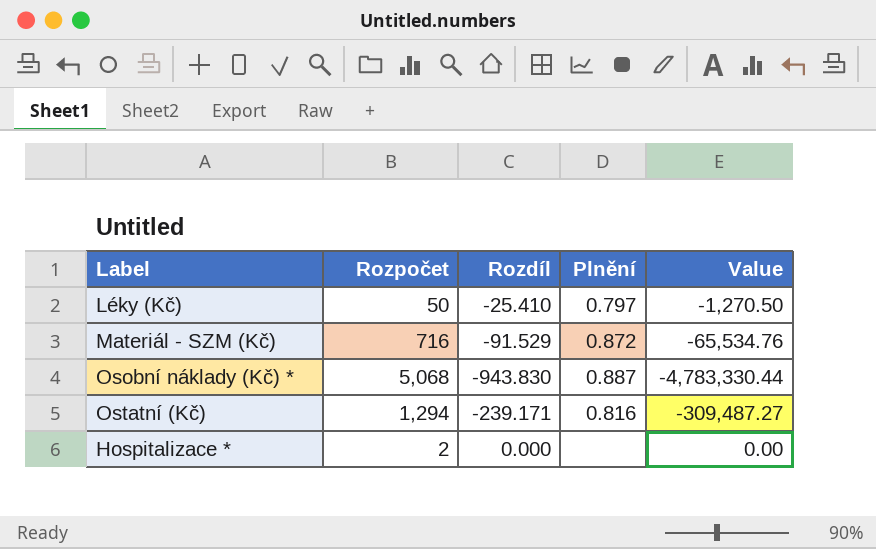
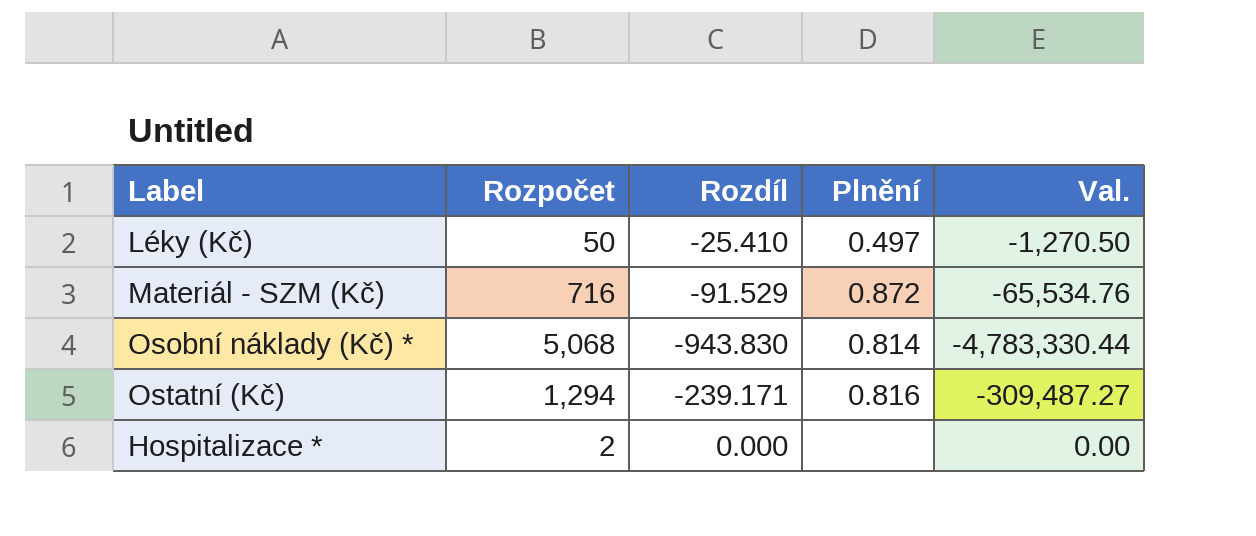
column name: Value -> Val.
Léky (Kč) | Plnění: 0.797 -> 0.497
Osobní náklady (Kč) * | Plnění: 0.887 -> 0.814

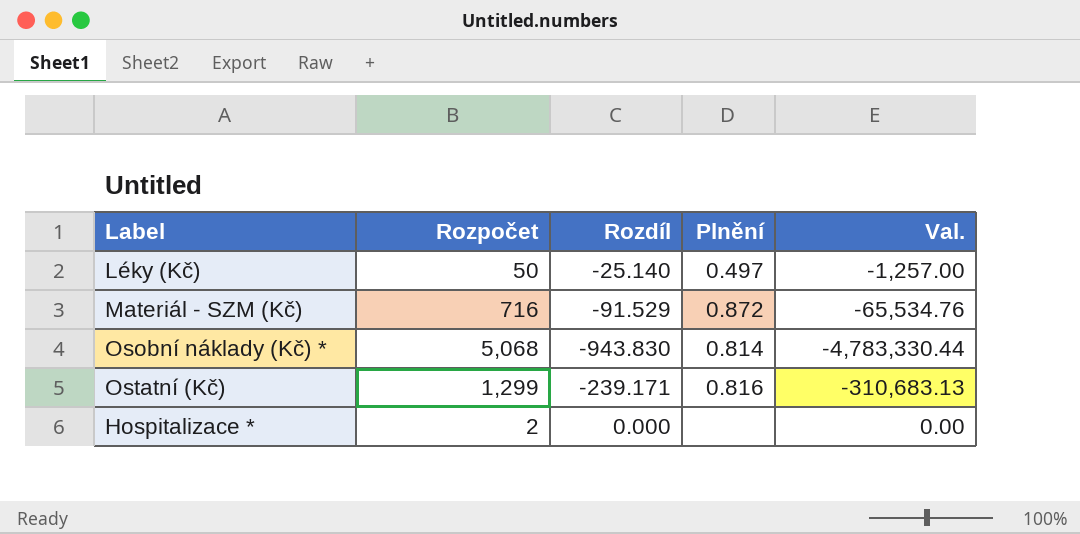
Léky (Kč) | Rozdíl: -25.410 -> -25.140
Léky (Kč) | Val.: -1,270.50 -> -1,257.00
Ostatní (Kč) | Rozpočet: 1,294 -> 1,299
Ostatní (Kč) | Val.: -309,487.27 -> -310,683.13

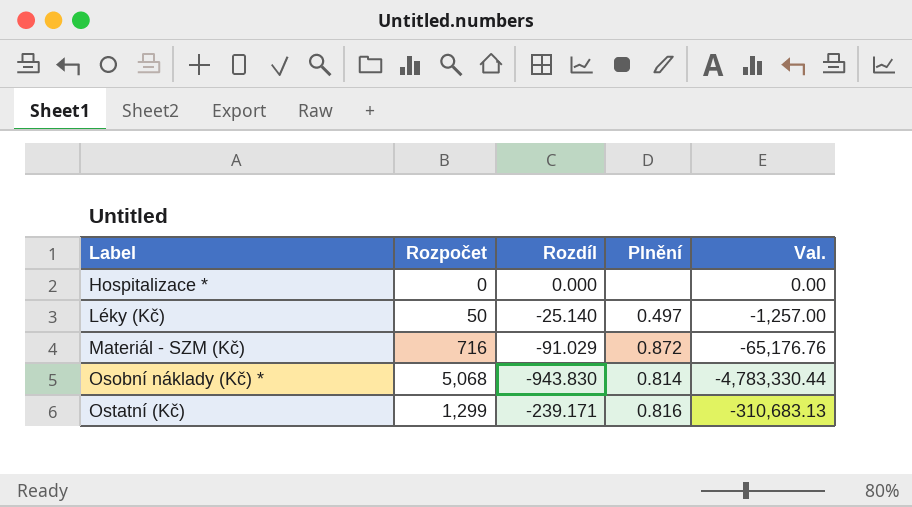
row order: none -> Label ascending
Hospitalizace * | Rozpočet: 2 -> 0
Materiál - SZM (Kč) | Rozdíl: -91.529 -> -91.029
Materiál - SZM (Kč) | Val.: -65,534.76 -> -65,176.76

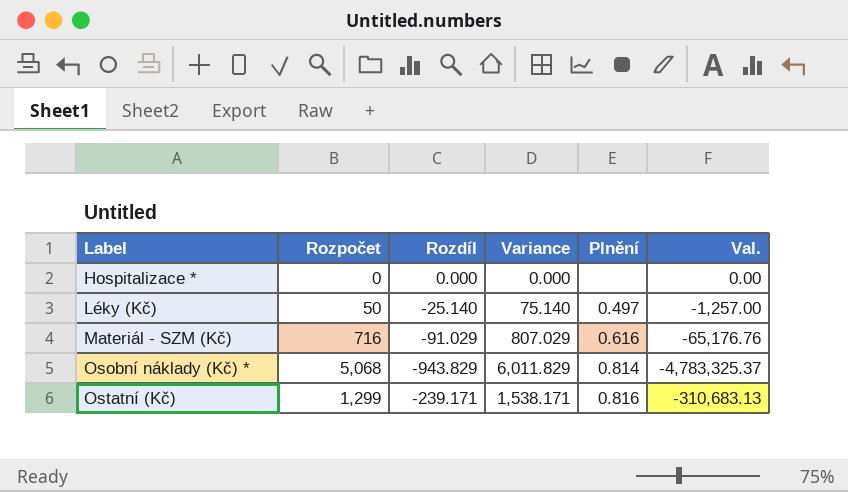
column Variance | formula: none -> [Rozpočet] - [Rozdíl]
Materiál - SZM (Kč) | Plnění: 0.872 -> 0.616
Osobní náklady (Kč) * | Rozdíl: -943.830 -> -943.829
Osobní náklady (Kč) * | Val.: -4,783,330.44 -> -4,783,325.37

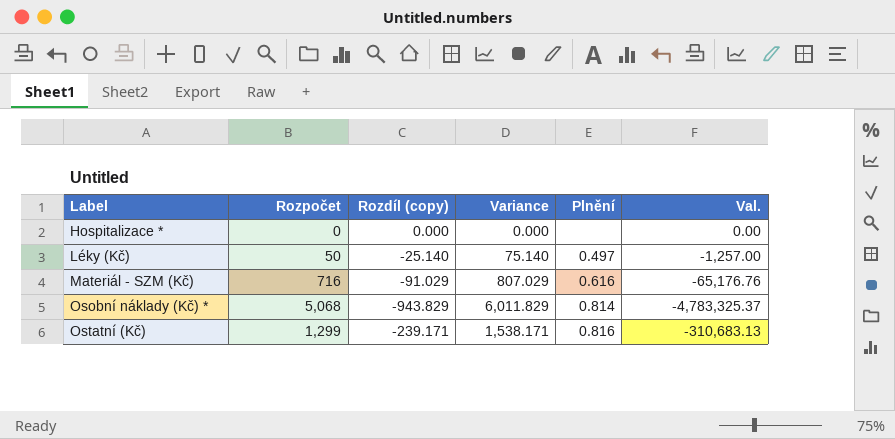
column name: Rozdíl -> Rozdíl (copy)

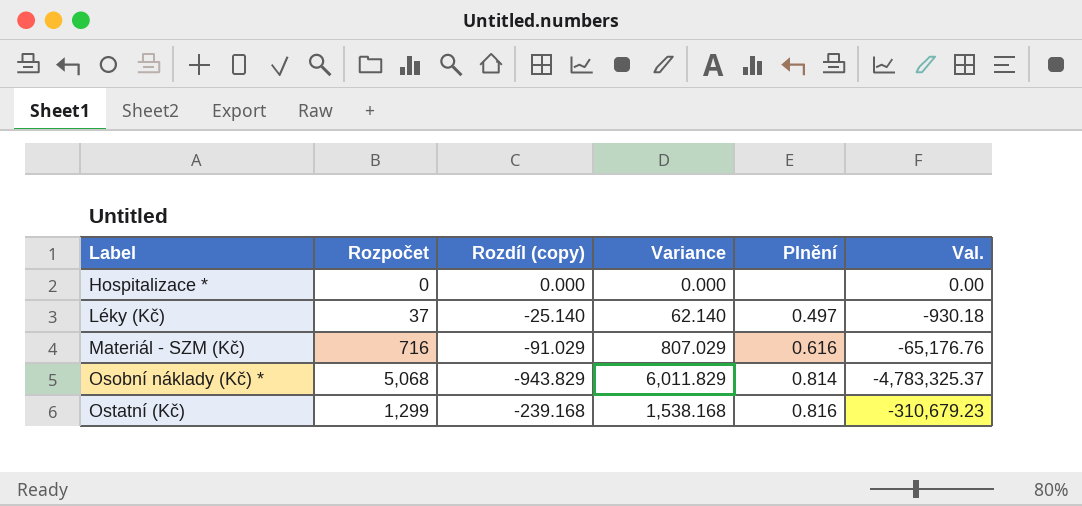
Léky (Kč) | Rozpočet: 50 -> 37
Léky (Kč) | Variance: 75.140 -> 62.140
Léky (Kč) | Val.: -1,257.00 -> -930.18
Ostatní (Kč) | Rozdíl (copy): -239.171 -> -239.168
Ostatní (Kč) | Variance: 1,538.171 -> 1,538.168
Ostatní (Kč) | Val.: -310,683.13 -> -310,679.23

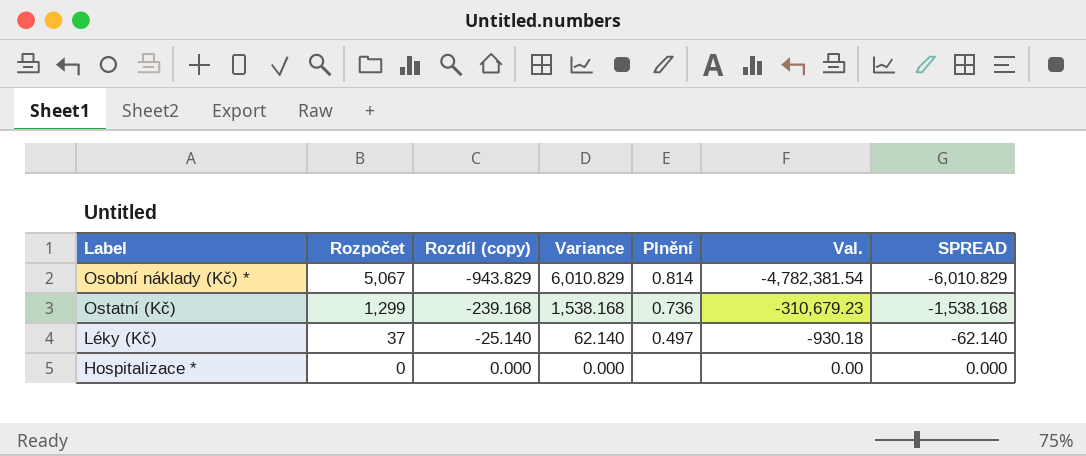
row order: Label ascending -> Rozpočet descending
column SPREAD | formula: none -> [Rozdíl (copy)] - [Rozpočet]
row Materiál - SZM (Kč): 716 | -91.029 | 807.029 | 0.616 | -65,176.76 -> none
Osobní náklady (Kč) * | Rozpočet: 5,068 -> 5,067
Osobní náklady (Kč) * | Variance: 6,011.829 -> 6,010.829
Osobní náklady (Kč) * | Val.: -4,783,325.37 -> -4,782,381.54
Ostatní (Kč) | Plnění: 0.816 -> 0.736

